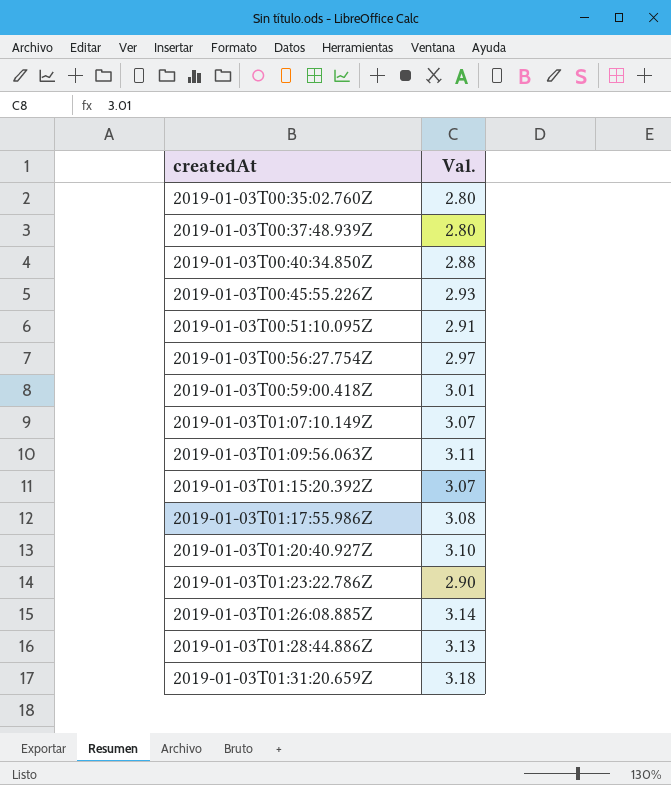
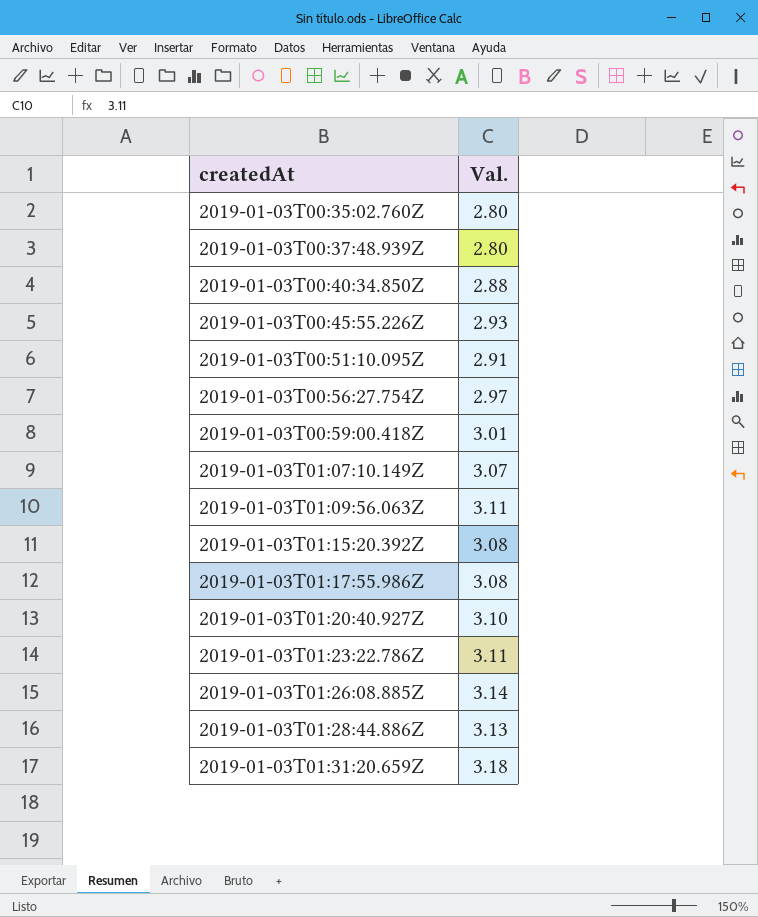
2019-01-03T01:15:20.392Z | Val.: 3.07 -> 3.08
2019-01-03T01:23:22.786Z | Val.: 2.90 -> 3.11

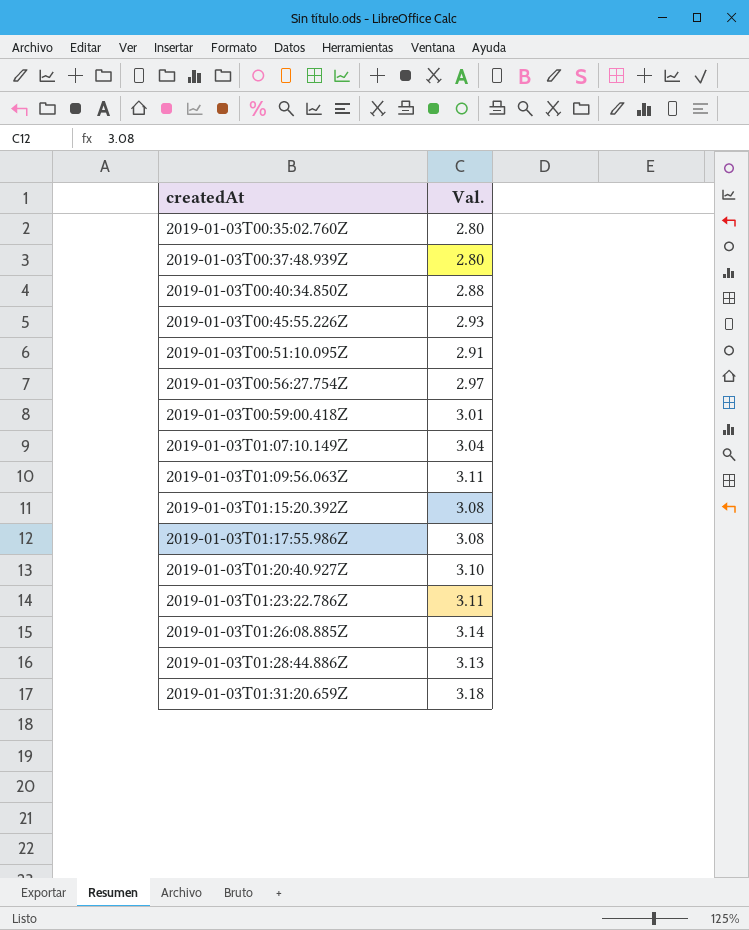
2019-01-03T01:07:10.149Z | Val.: 3.07 -> 3.04

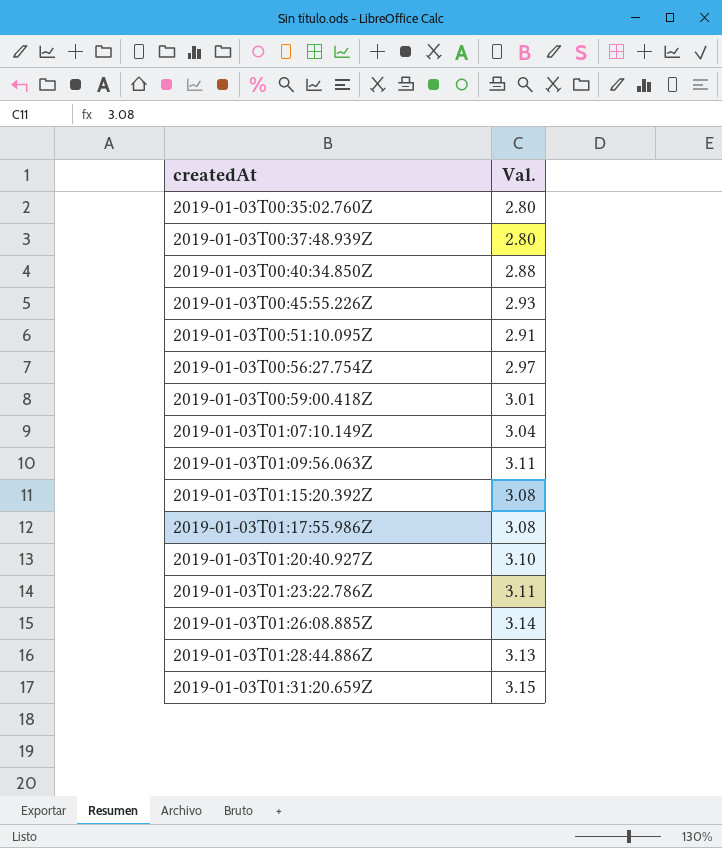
2019-01-03T01:31:20.659Z | Val.: 3.18 -> 3.15

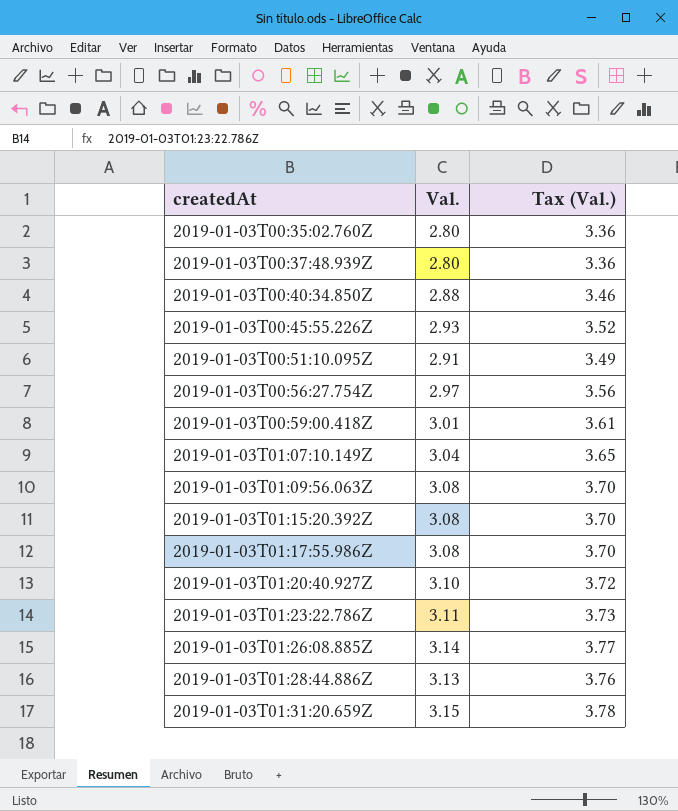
column Tax (Val.) | formula: none -> [Val.] * 1.2
2019-01-03T01:09:56.063Z | Val.: 3.11 -> 3.08

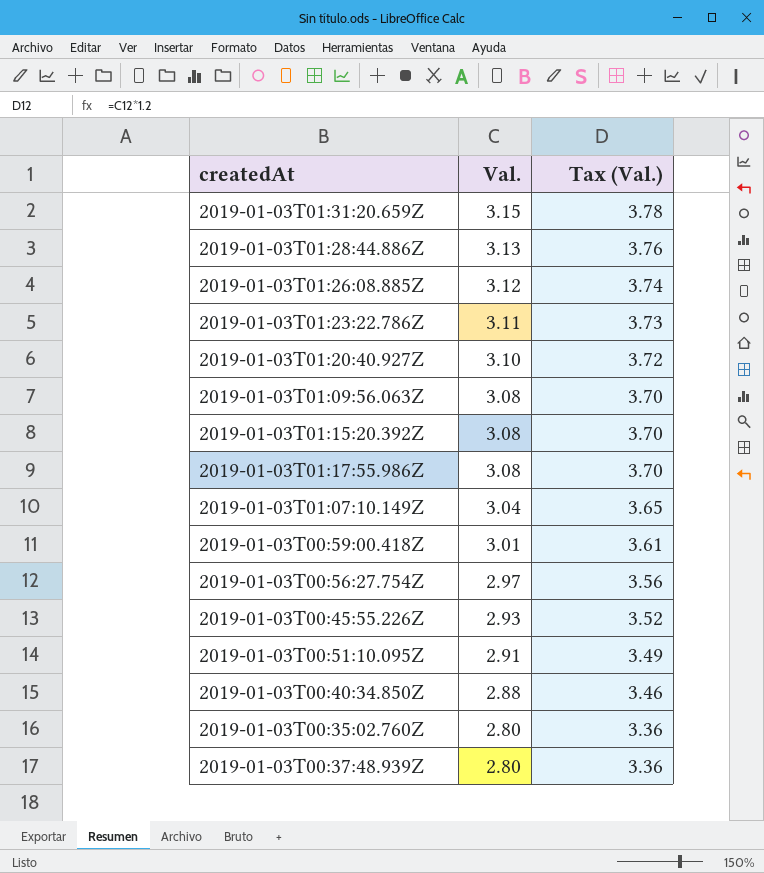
row order: createdAt ascending -> Val. descending
2019-01-03T01:26:08.885Z | Val.: 3.14 -> 3.12
2019-01-03T01:26:08.885Z | Tax (Val.): 3.77 -> 3.74

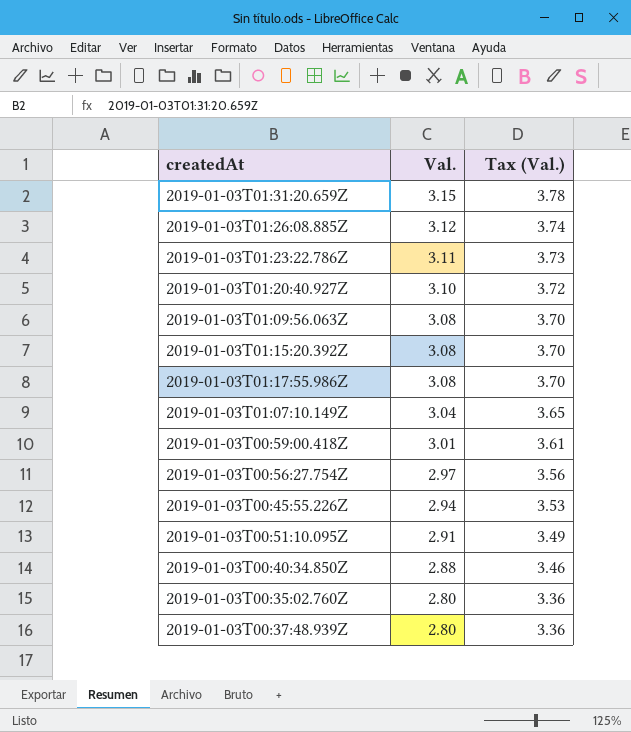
row 2019-01-03T01:28:44.886Z: 3.13 | 3.76 -> none
2019-01-03T00:45:55.226Z | Val.: 2.93 -> 2.94
2019-01-03T00:45:55.226Z | Tax (Val.): 3.52 -> 3.53

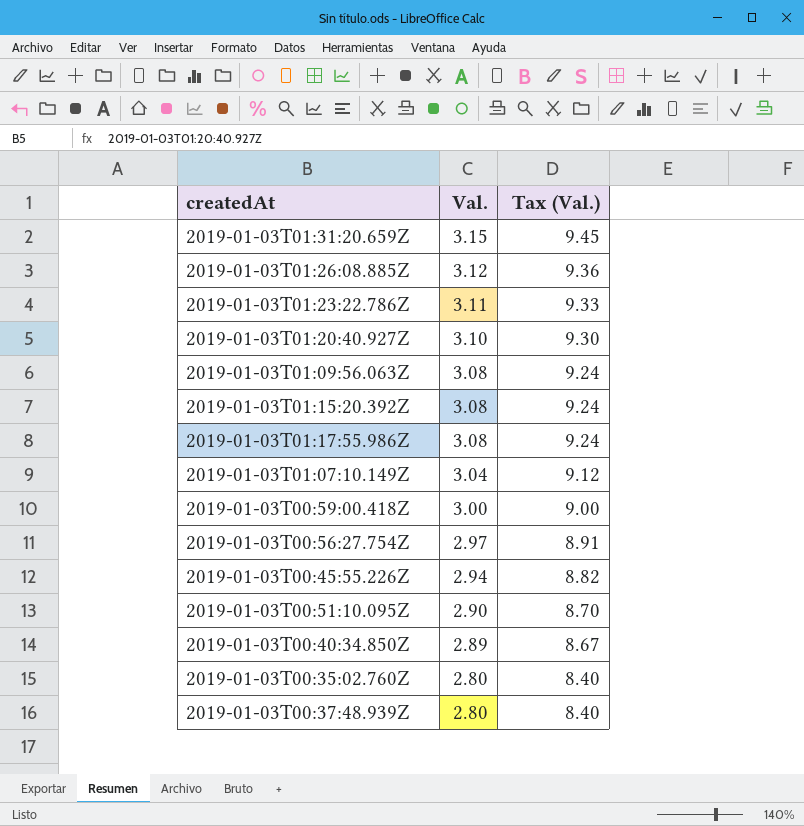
column Tax (Val.) | formula: [Val.] * 1.2 -> [Val.] * 3
2019-01-03T00:59:00.418Z | Val.: 3.01 -> 3.00
2019-01-03T00:51:10.095Z | Val.: 2.91 -> 2.90
2019-01-03T00:40:34.850Z | Val.: 2.88 -> 2.89

